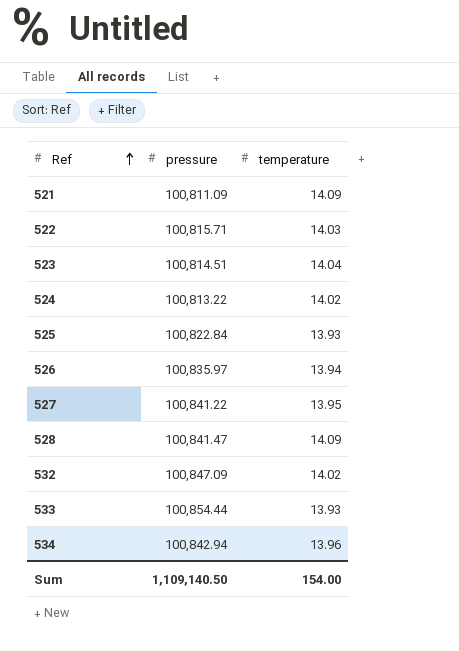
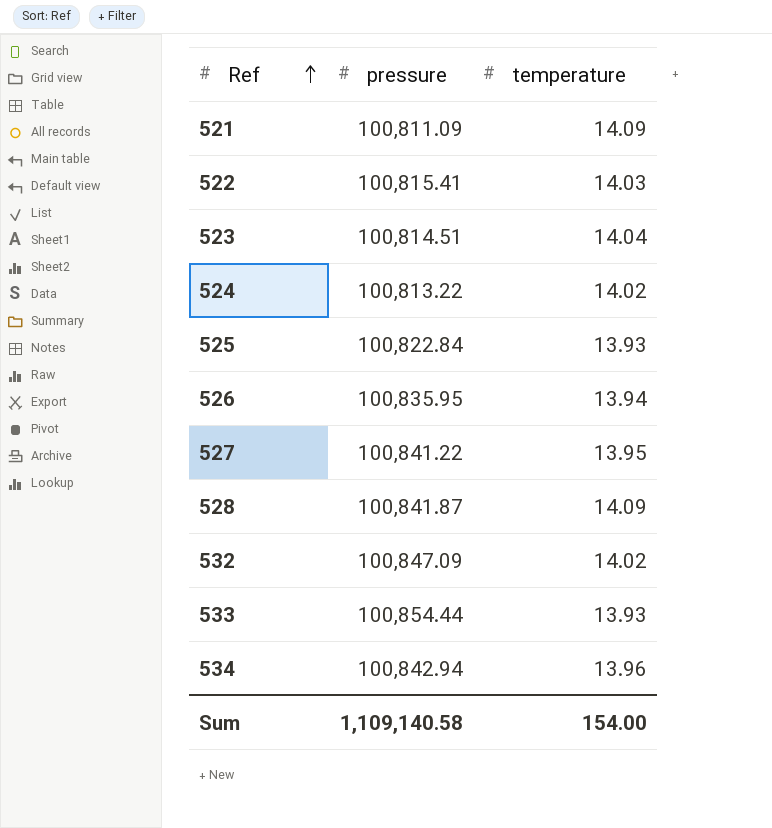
522 | pressure: 100,815.71 -> 100,815.41
526 | pressure: 100,835.97 -> 100,835.95
528 | pressure: 100,841.47 -> 100,841.87
Sum | pressure: 1,109,140.50 -> 1,109,140.58

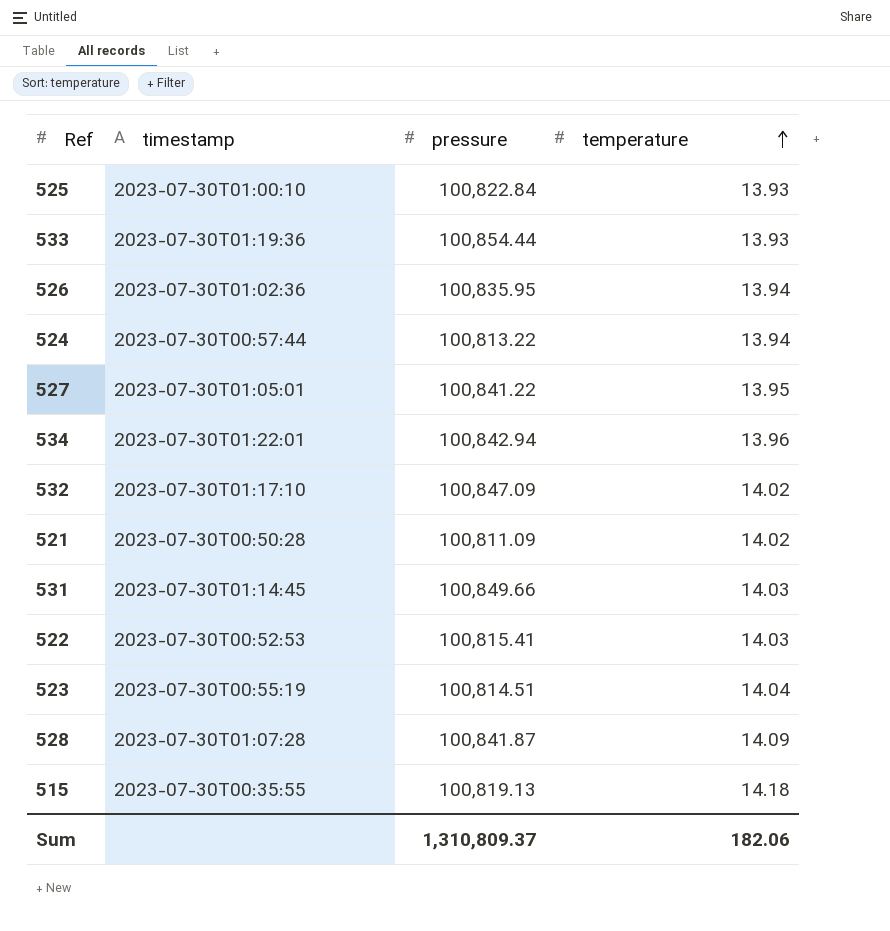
row order: Ref ascending -> temperature ascending
column timestamp | position: none -> 2
524 | temperature: 14.02 -> 13.94
521 | temperature: 14.09 -> 14.02
row 531: none -> 2023-07-30T01:14:45 | 100,849.66 | 14.03
row 515: none -> 2023-07-30T00:35:55 | 100,819.13 | 14.18
Sum | pressure: 1,109,140.58 -> 1,310,809.37
Sum | temperature: 154.00 -> 182.06

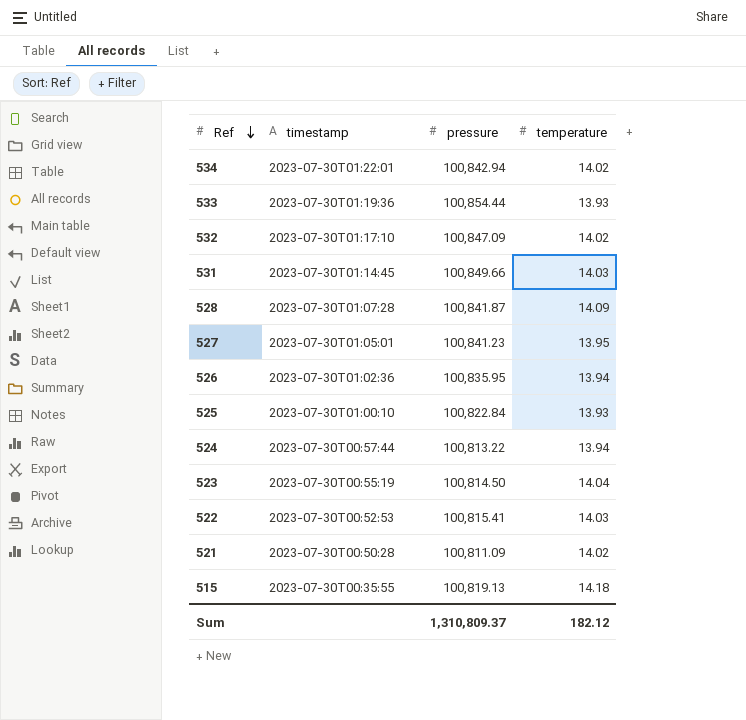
row order: temperature ascending -> Ref descending
534 | temperature: 13.96 -> 14.02
527 | pressure: 100,841.22 -> 100,841.23
523 | pressure: 100,814.51 -> 100,814.50
Sum | temperature: 182.06 -> 182.12

